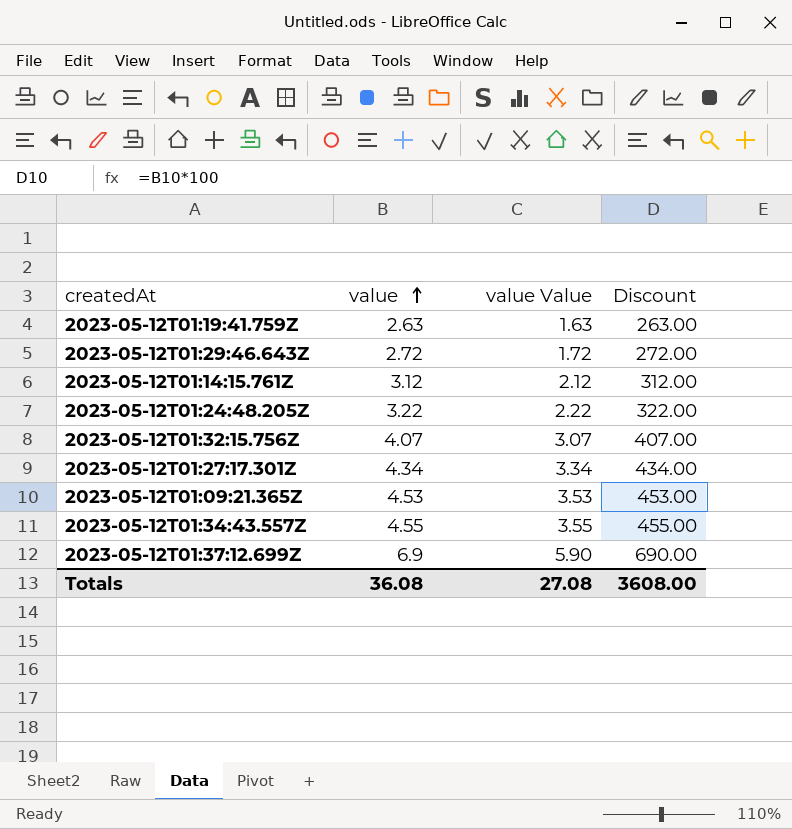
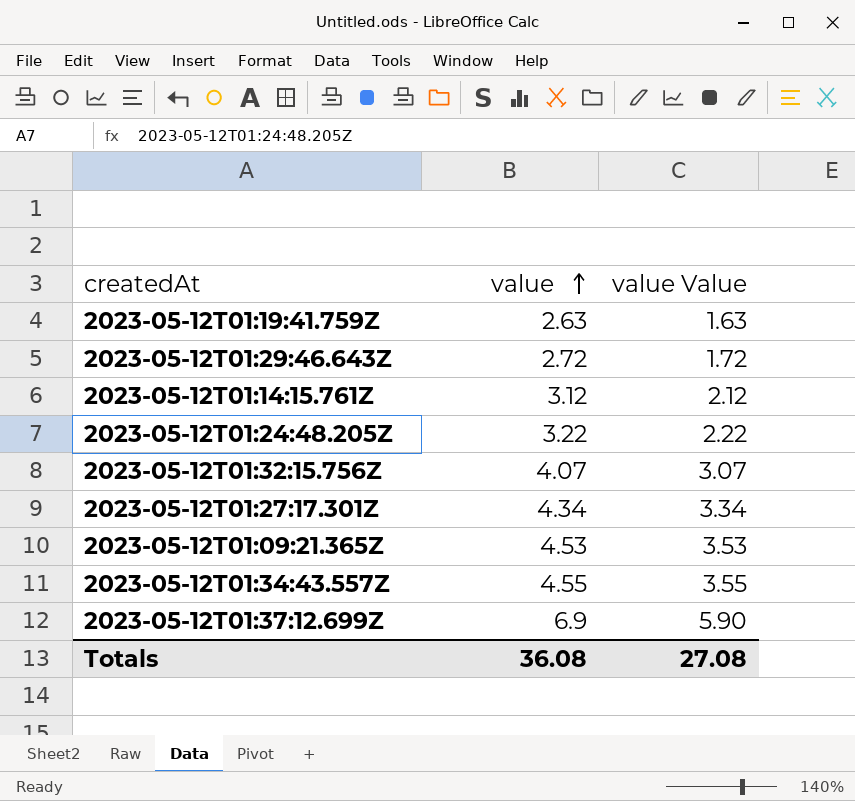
column Discount | formula: [value] * 100 -> none

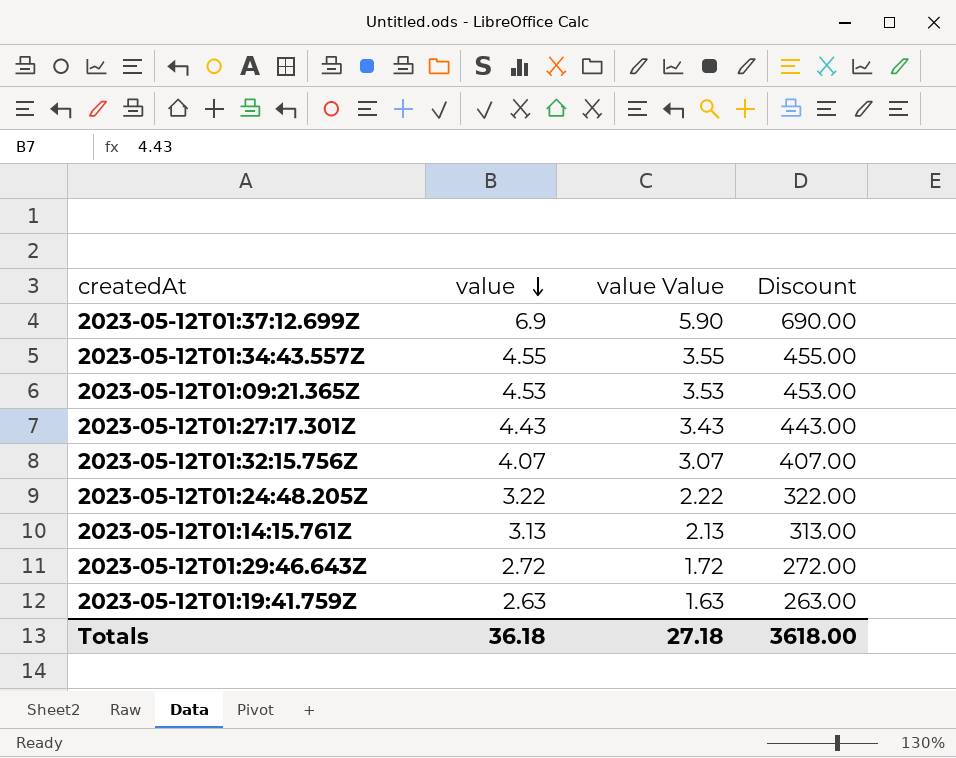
row order: value ascending -> value descending
column Discount | formula: none -> [value] * 100
2023-05-12T01:27:17.301Z | value: 4.34 -> 4.43
2023-05-12T01:27:17.301Z | value Value: 3.34 -> 3.43
2023-05-12T01:14:15.761Z | value: 3.12 -> 3.13
2023-05-12T01:14:15.761Z | value Value: 2.12 -> 2.13
Totals | value: 36.08 -> 36.18
Totals | value Value: 27.08 -> 27.18

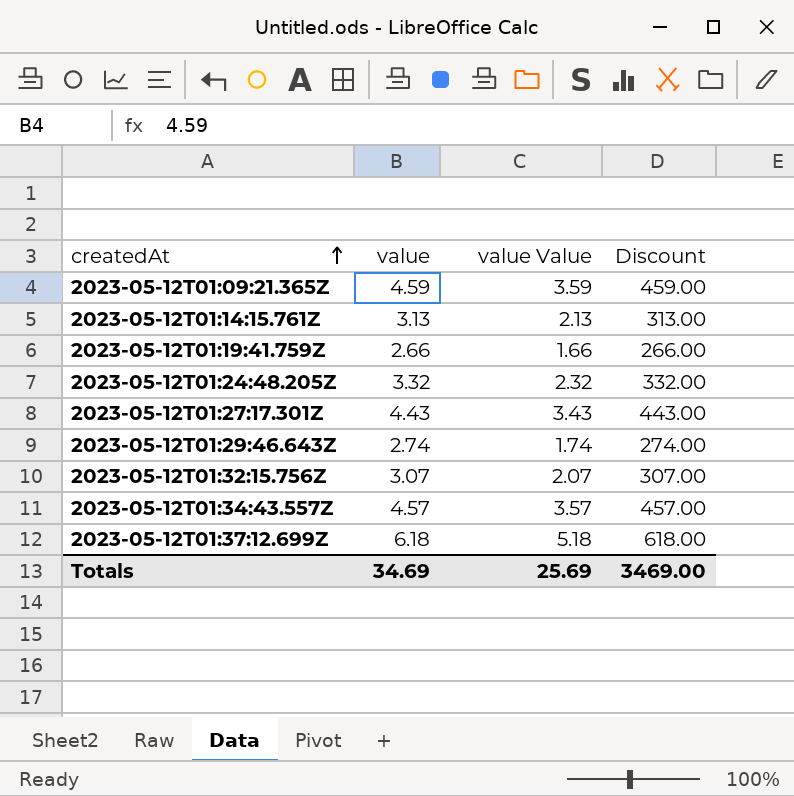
row order: value descending -> createdAt ascending
2023-05-12T01:09:21.365Z | value: 4.53 -> 4.59
2023-05-12T01:09:21.365Z | value Value: 3.53 -> 3.59
2023-05-12T01:09:21.365Z | Discount: 453.00 -> 459.00
2023-05-12T01:19:41.759Z | value: 2.63 -> 2.66
2023-05-12T01:19:41.759Z | value Value: 1.63 -> 1.66
2023-05-12T01:19:41.759Z | Discount: 263.00 -> 266.00
2023-05-12T01:24:48.205Z | value: 3.22 -> 3.32
2023-05-12T01:24:48.205Z | value Value: 2.22 -> 2.32
2023-05-12T01:24:48.205Z | Discount: 322.00 -> 332.00
2023-05-12T01:29:46.643Z | value: 2.72 -> 2.74
2023-05-12T01:29:46.643Z | value Value: 1.72 -> 1.74
2023-05-12T01:29:46.643Z | Discount: 272.00 -> 274.00
2023-05-12T01:32:15.756Z | value: 4.07 -> 3.07
2023-05-12T01:32:15.756Z | value Value: 3.07 -> 2.07
2023-05-12T01:32:15.756Z | Discount: 407.00 -> 307.00
2023-05-12T01:34:43.557Z | value: 4.55 -> 4.57
2023-05-12T01:34:43.557Z | value Value: 3.55 -> 3.57
2023-05-12T01:34:43.557Z | Discount: 455.00 -> 457.00
2023-05-12T01:37:12.699Z | value: 6.9 -> 6.18
2023-05-12T01:37:12.699Z | value Value: 5.90 -> 5.18
2023-05-12T01:37:12.699Z | Discount: 690.00 -> 618.00
Totals | value: 36.18 -> 34.69
Totals | value Value: 27.18 -> 25.69
Totals | Discount: 3618.00 -> 3469.00

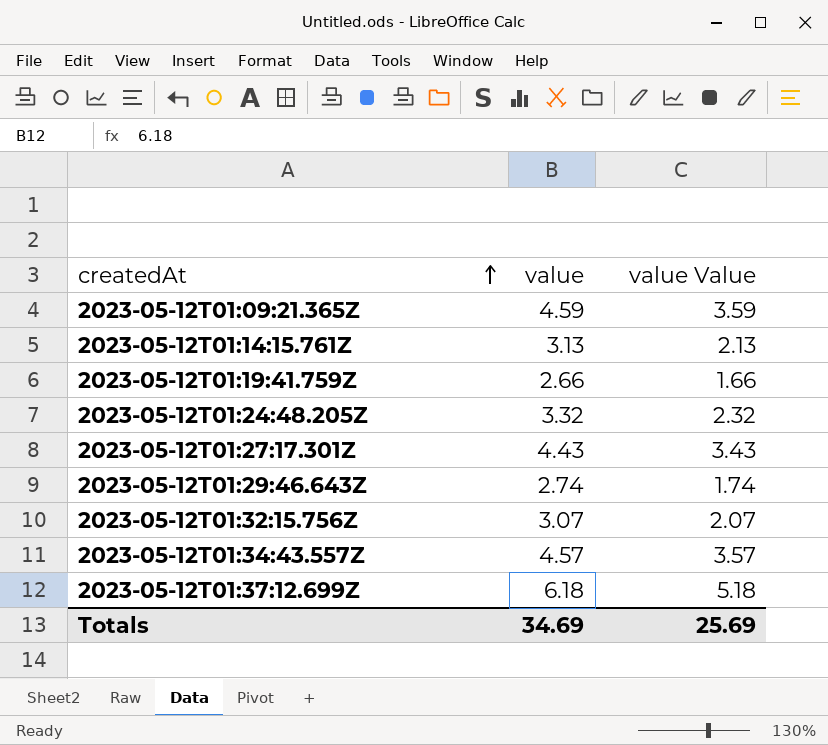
column Discount | formula: [value] * 100 -> none

